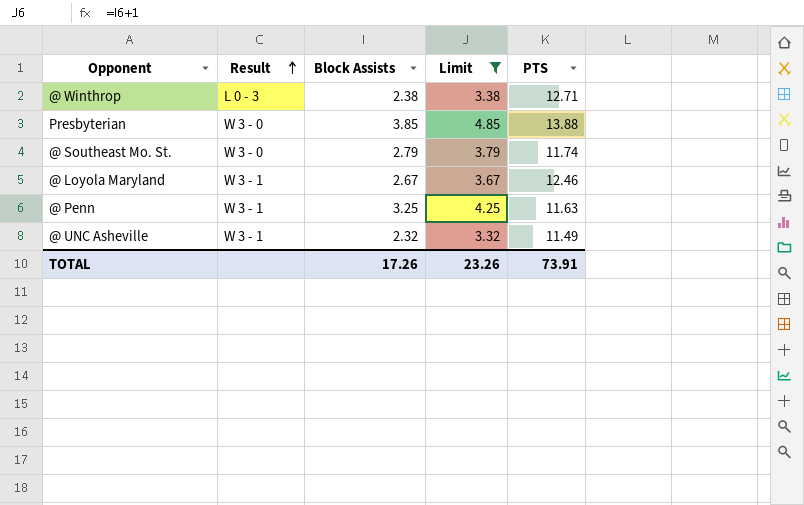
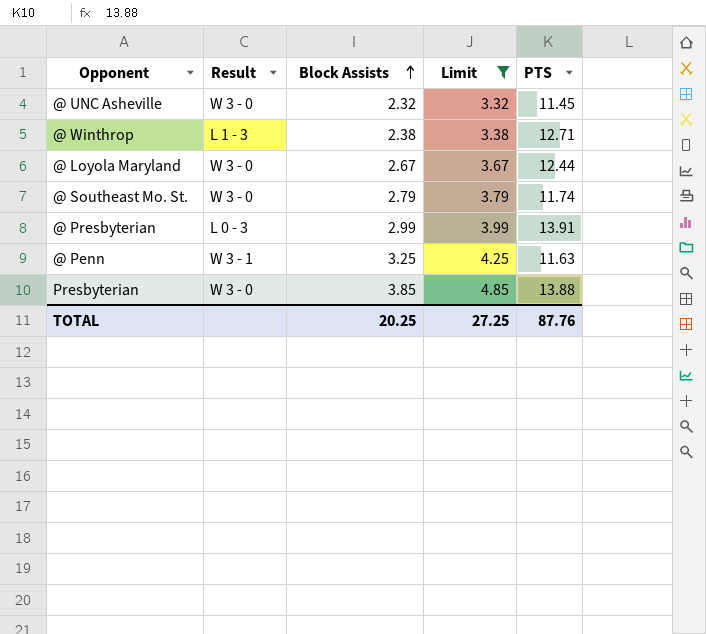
row order: Result ascending -> Block Assists ascending
@ UNC Asheville | Result: W 3 - 1 -> W 3 - 0
@ UNC Asheville | PTS: 11.49 -> 11.45
@ Winthrop | Result: L 0 - 3 -> L 1 - 3
@ Loyola Maryland | Result: W 3 - 1 -> W 3 - 0
@ Loyola Maryland | PTS: 12.46 -> 12.44
row @ Presbyterian: none -> L 0 - 3 | 2.99 | 3.99 | 13.91
TOTAL | Block Assists: 17.26 -> 20.25
TOTAL | Limit: 23.26 -> 27.25
TOTAL | PTS: 73.91 -> 87.76

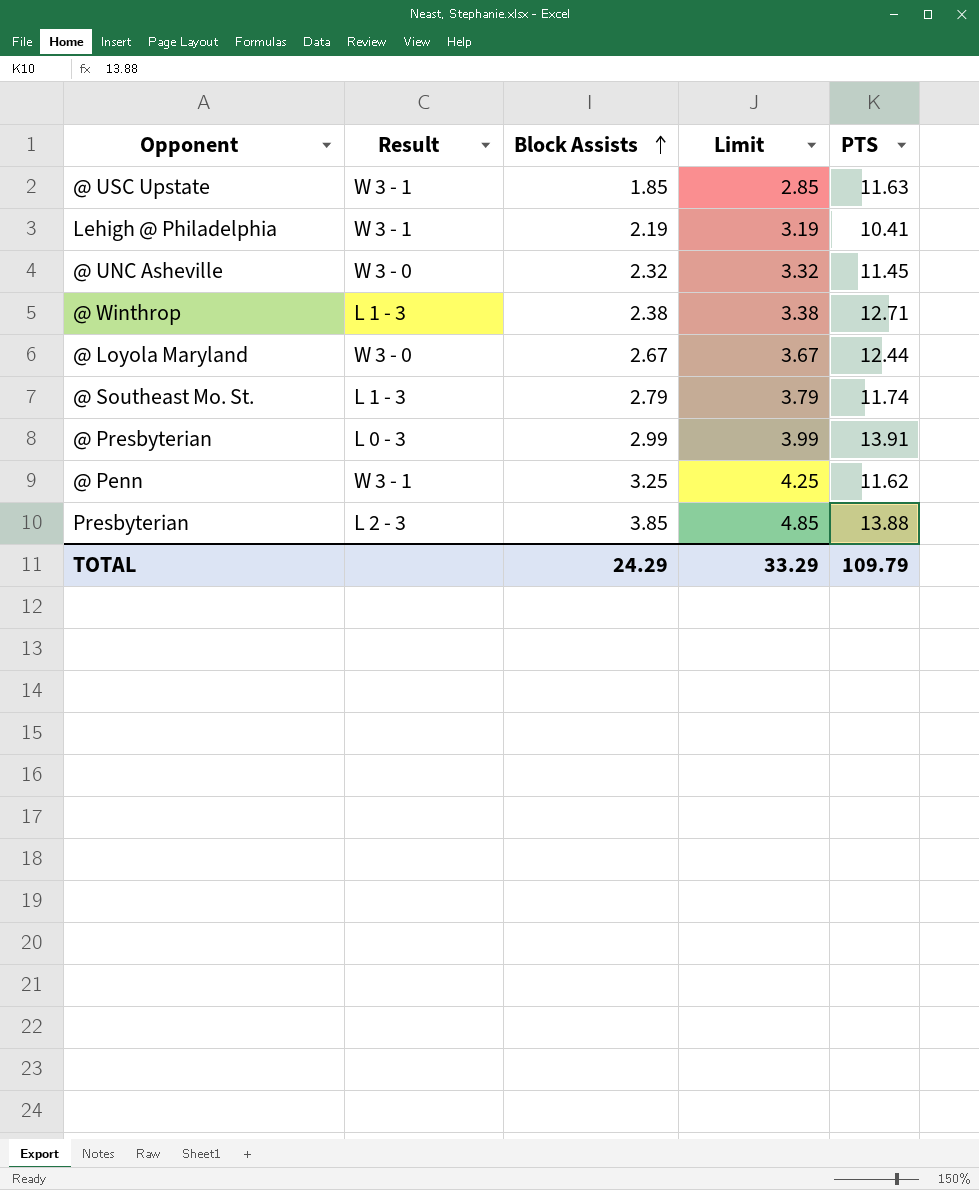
filter: Limit >= 3.32 -> none
@ Southeast Mo. St. | Result: W 3 - 0 -> L 1 - 3
@ Penn | PTS: 11.63 -> 11.62
Presbyterian | Result: W 3 - 0 -> L 2 - 3
TOTAL | Block Assists: 20.25 -> 24.29
TOTAL | Limit: 27.25 -> 33.29
TOTAL | PTS: 87.76 -> 109.79

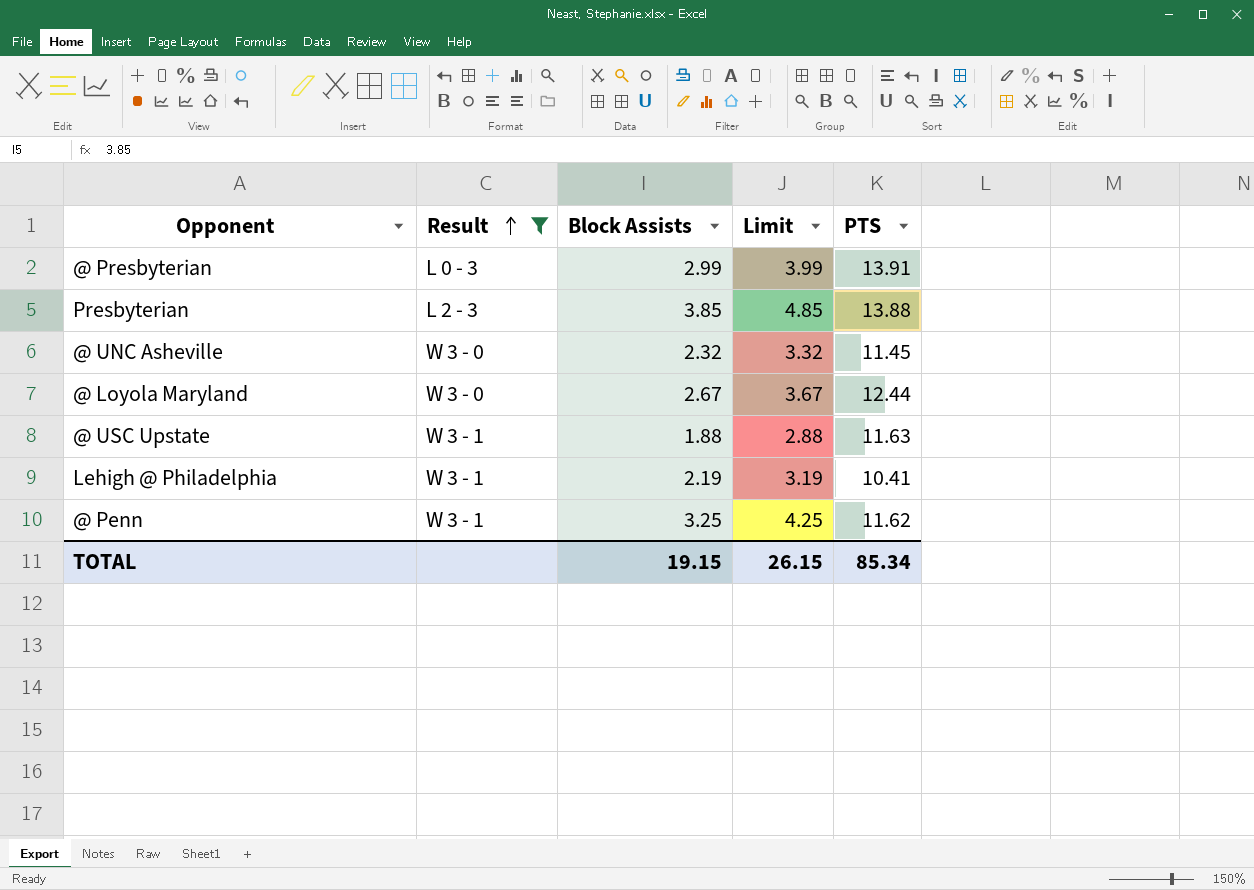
filter: none -> Result != L 1 - 3
row order: Block Assists ascending -> Result ascending
@ USC Upstate | Block Assists: 1.85 -> 1.88
@ USC Upstate | Limit: 2.85 -> 2.88
TOTAL | Block Assists: 24.29 -> 19.15
TOTAL | Limit: 33.29 -> 26.15
TOTAL | PTS: 109.79 -> 85.34

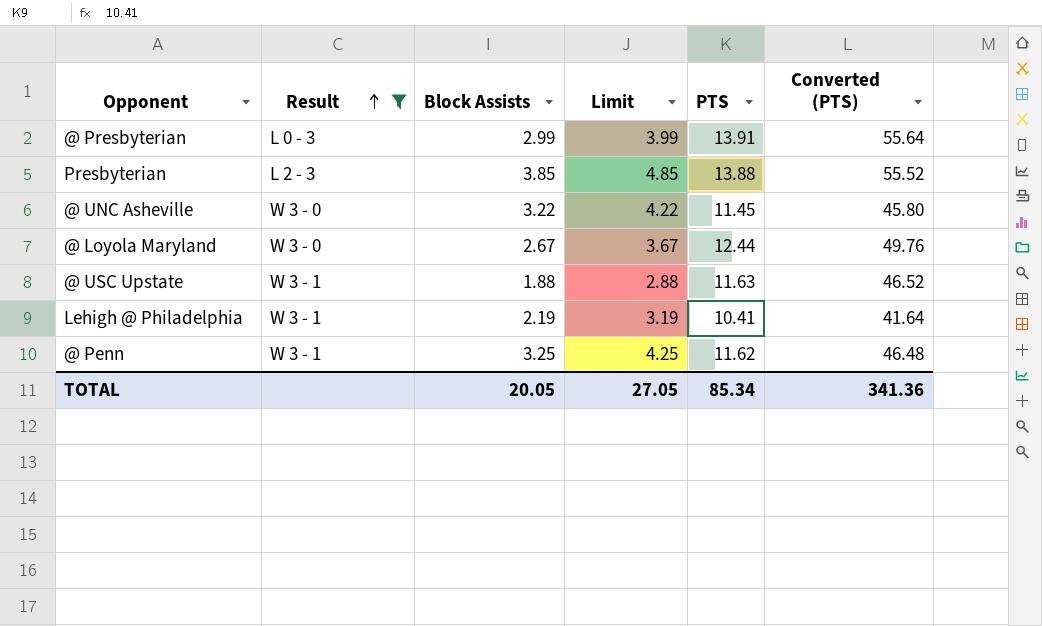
column Converted (PTS) | formula: none -> [PTS] * 4
@ UNC Asheville | Block Assists: 2.32 -> 3.22
@ UNC Asheville | Limit: 3.32 -> 4.22
TOTAL | Block Assists: 19.15 -> 20.05
TOTAL | Limit: 26.15 -> 27.05

